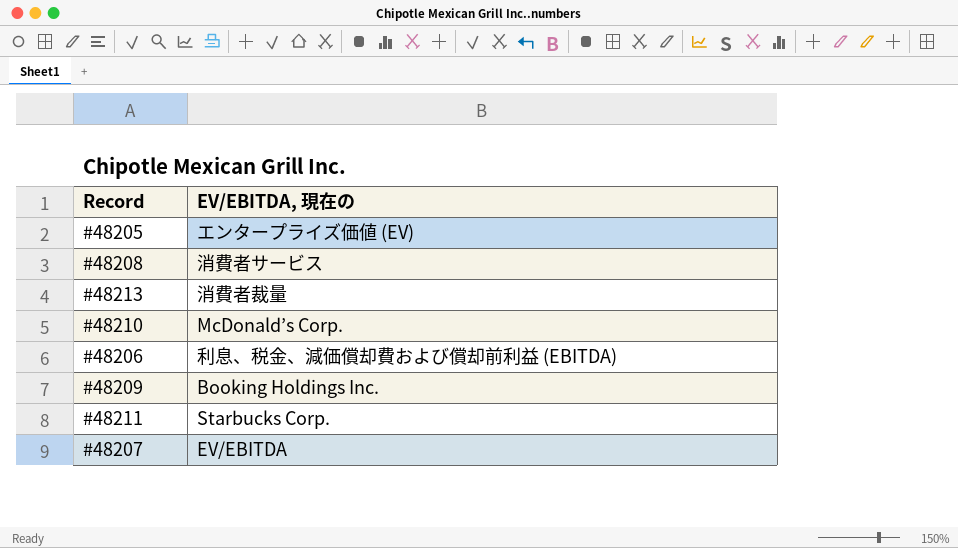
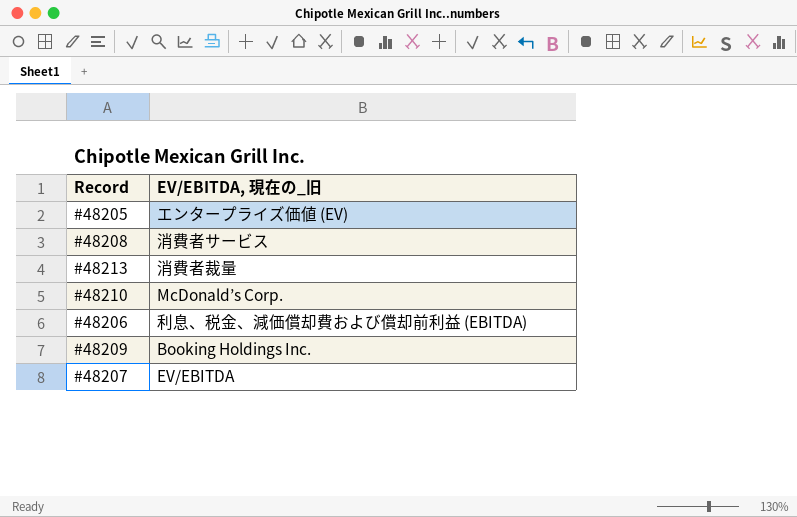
column name: EV/EBITDA, 現在の -> EV/EBITDA, 現在の_旧
row #48211: Starbucks Corp. -> none

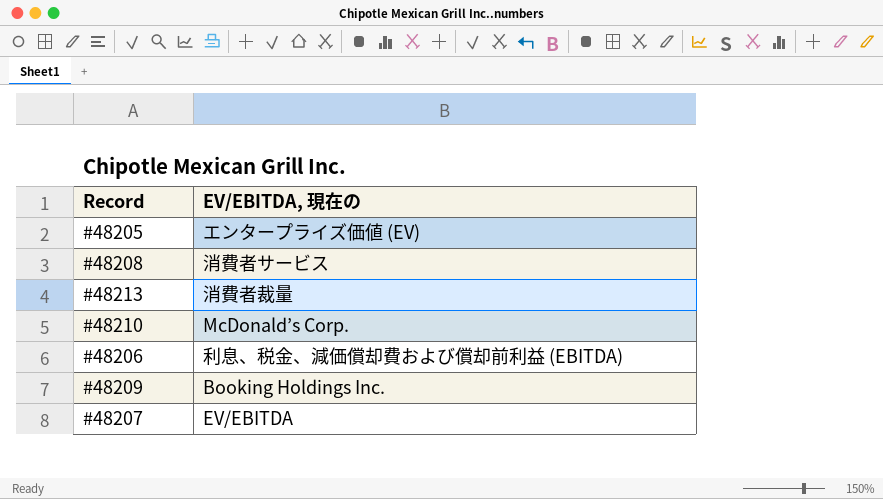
column name: EV/EBITDA, 現在の_旧 -> EV/EBITDA, 現在の

